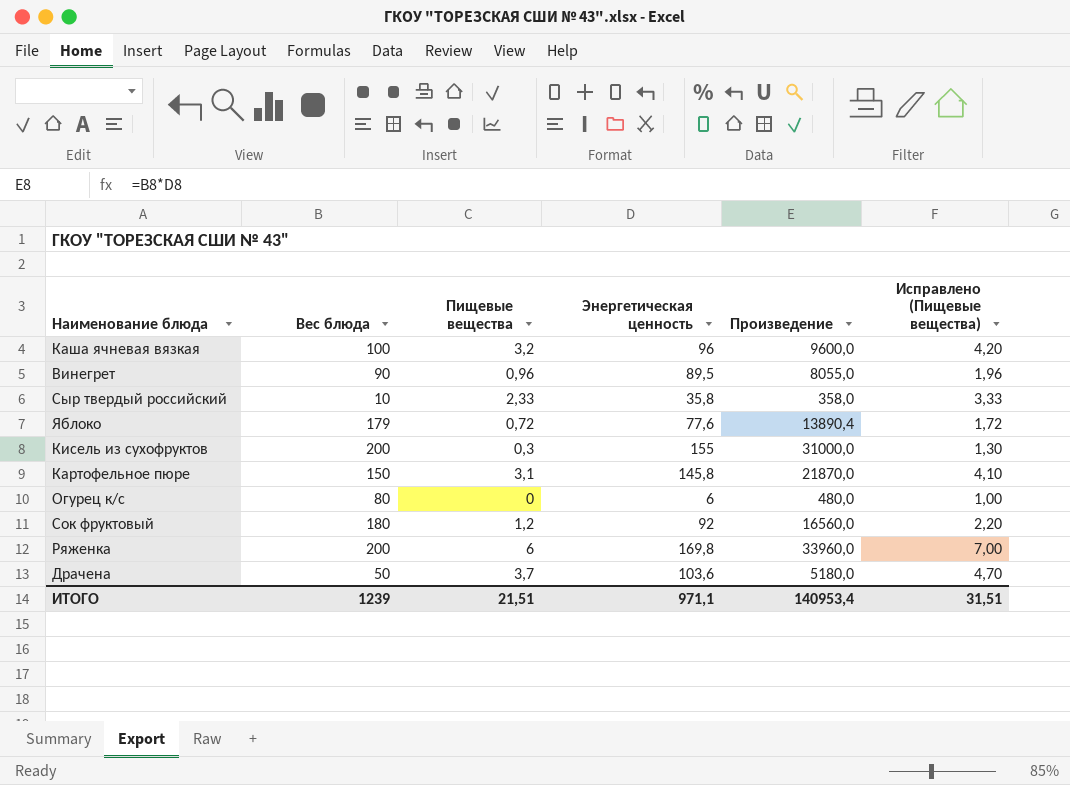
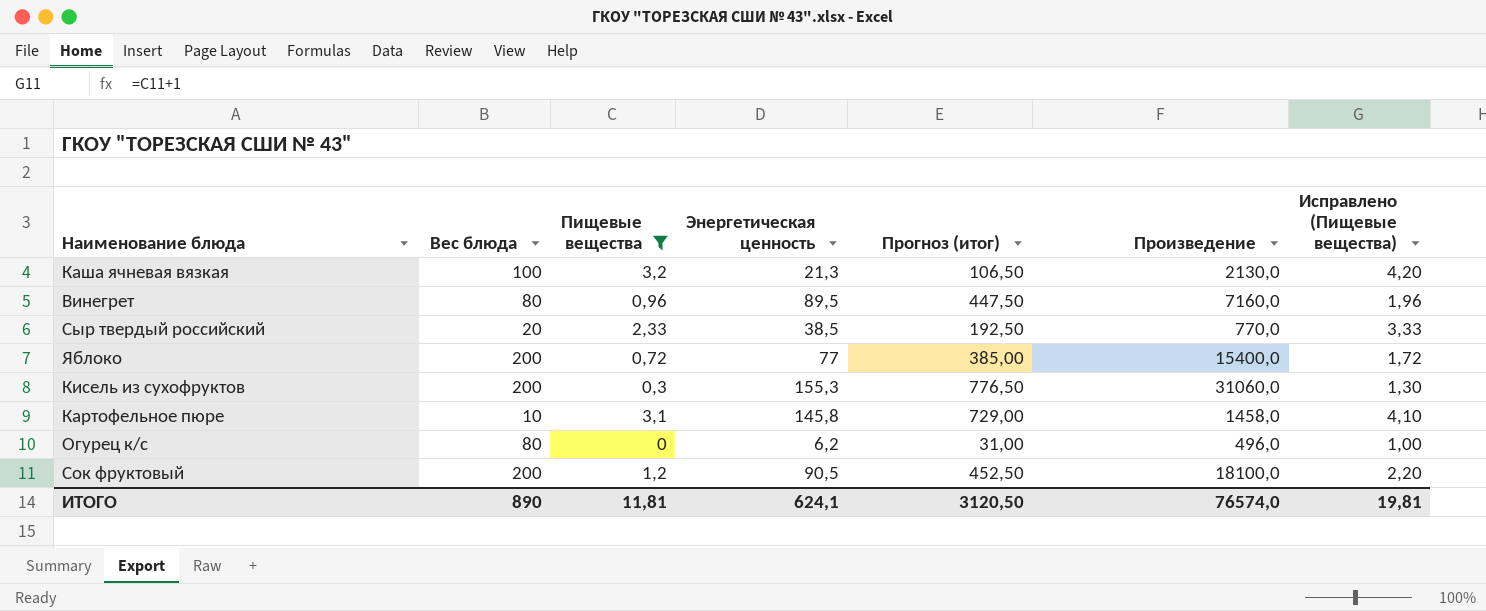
filter: none -> Пищевые вещества <= 3,2
column Прогноз (итог) | formula: none -> [Энергетическая ценность] * 5
Каша ячневая вязкая | Энергетическая ценность: 96 -> 21,3
Каша ячневая вязкая | Произведение: 9600,0 -> 2130,0
Винегрет | Вес блюда: 90 -> 80
Винегрет | Произведение: 8055,0 -> 7160,0
Сыр твердый российский | Вес блюда: 10 -> 20
Сыр твердый российский | Энергетическая ценность: 35,8 -> 38,5
Сыр твердый российский | Произведение: 358,0 -> 770,0
Яблоко | Вес блюда: 179 -> 200
Яблоко | Энергетическая ценность: 77,6 -> 77
Яблоко | Произведение: 13890,4 -> 15400,0
Кисель из сухофруктов | Энергетическая ценность: 155 -> 155,3
Кисель из сухофруктов | Произведение: 31000,0 -> 31060,0
Картофельное пюре | Вес блюда: 150 -> 10
Картофельное пюре | Произведение: 21870,0 -> 1458,0
Огурец к/с | Энергетическая ценность: 6 -> 6,2
Огурец к/с | Произведение: 480,0 -> 496,0
Сок фруктовый | Вес блюда: 180 -> 200
Сок фруктовый | Энергетическая ценность: 92 -> 90,5
Сок фруктовый | Произведение: 16560,0 -> 18100,0
ИТОГО | Вес блюда: 1239 -> 890
ИТОГО | Пищевые вещества: 21,51 -> 11,81
ИТОГО | Энергетическая ценность: 971,1 -> 624,1
ИТОГО | Произведение: 140953,4 -> 76574,0
ИТОГО | Исправлено (Пищевые вещества): 31,51 -> 19,81

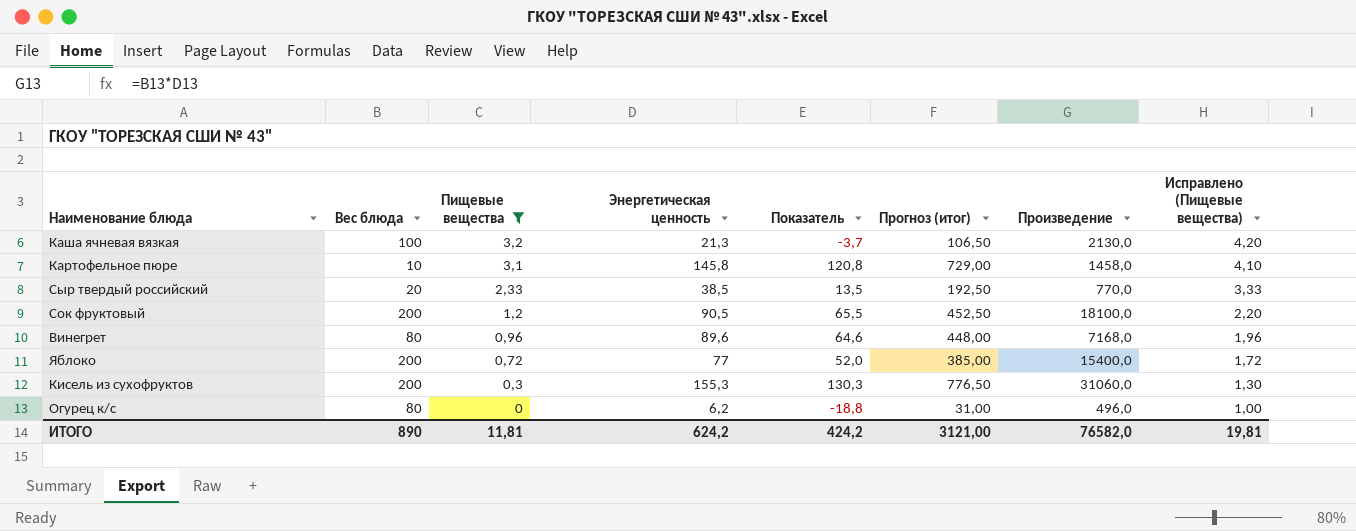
row order: none -> Пищевые вещества descending
column Показатель | formula: none -> [Энергетическая ценность] - 25
Винегрет | Энергетическая ценность: 89,5 -> 89,6
Винегрет | Прогноз (итог): 447,50 -> 448,00
Винегрет | Произведение: 7160,0 -> 7168,0
ИТОГО | Энергетическая ценность: 624,1 -> 624,2
ИТОГО | Прогноз (итог): 3120,50 -> 3121,00
ИТОГО | Произведение: 76574,0 -> 76582,0

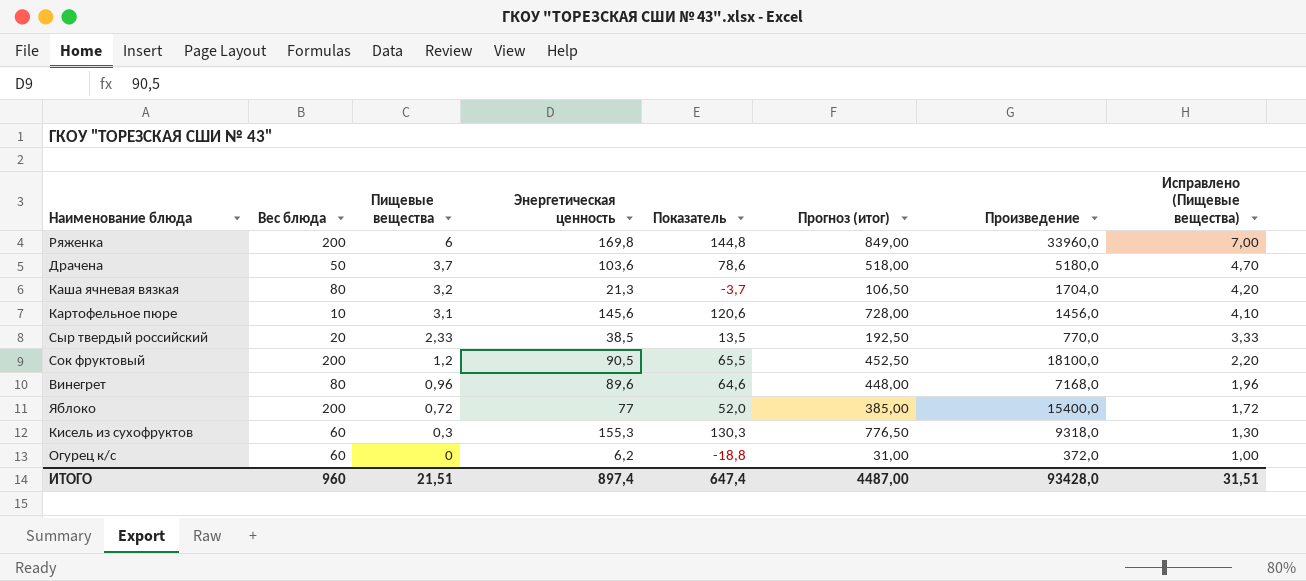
filter: Пищевые вещества <= 3,2 -> none
Каша ячневая вязкая | Вес блюда: 100 -> 80
Каша ячневая вязкая | Произведение: 2130,0 -> 1704,0
Картофельное пюре | Энергетическая ценность: 145,8 -> 145,6
Картофельное пюре | Показатель: 120,8 -> 120,6
Картофельное пюре | Прогноз (итог): 729,00 -> 728,00
Картофельное пюре | Произведение: 1458,0 -> 1456,0
Кисель из сухофруктов | Вес блюда: 200 -> 60
Кисель из сухофруктов | Произведение: 31060,0 -> 9318,0
Огурец к/с | Вес блюда: 80 -> 60
Огурец к/с | Произведение: 496,0 -> 372,0
ИТОГО | Вес блюда: 890 -> 960
ИТОГО | Пищевые вещества: 11,81 -> 21,51
ИТОГО | Энергетическая ценность: 624,2 -> 897,4
ИТОГО | Показатель: 424,2 -> 647,4
ИТОГО | Прогноз (итог): 3121,00 -> 4487,00
ИТОГО | Произведение: 76582,0 -> 93428,0
ИТОГО | Исправлено (Пищевые вещества): 19,81 -> 31,51

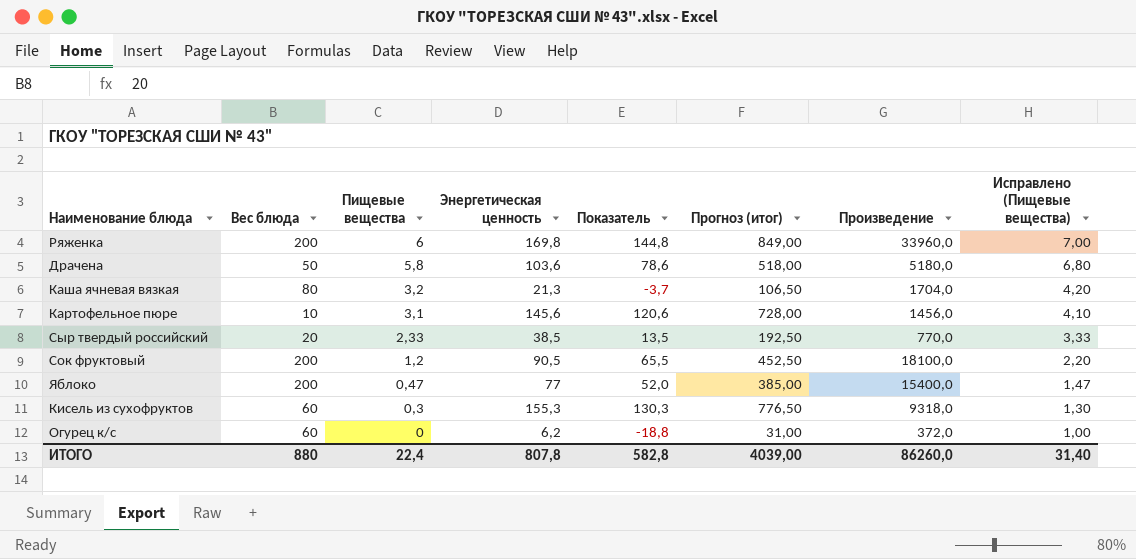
row Винегрет: 80 | 0,96 | 89,6 | 64,6 | 448,00 | 7168,0 | 1,96 -> none
Драчена | Пищевые вещества: 3,7 -> 5,8
Драчена | Исправлено (Пищевые вещества): 4,70 -> 6,80
Яблоко | Пищевые вещества: 0,72 -> 0,47
Яблоко | Исправлено (Пищевые вещества): 1,72 -> 1,47
ИТОГО | Вес блюда: 960 -> 880
ИТОГО | Пищевые вещества: 21,51 -> 22,4
ИТОГО | Энергетическая ценность: 897,4 -> 807,8
ИТОГО | Показатель: 647,4 -> 582,8
ИТОГО | Прогноз (итог): 4487,00 -> 4039,00
ИТОГО | Произведение: 93428,0 -> 86260,0
ИТОГО | Исправлено (Пищевые вещества): 31,51 -> 31,40

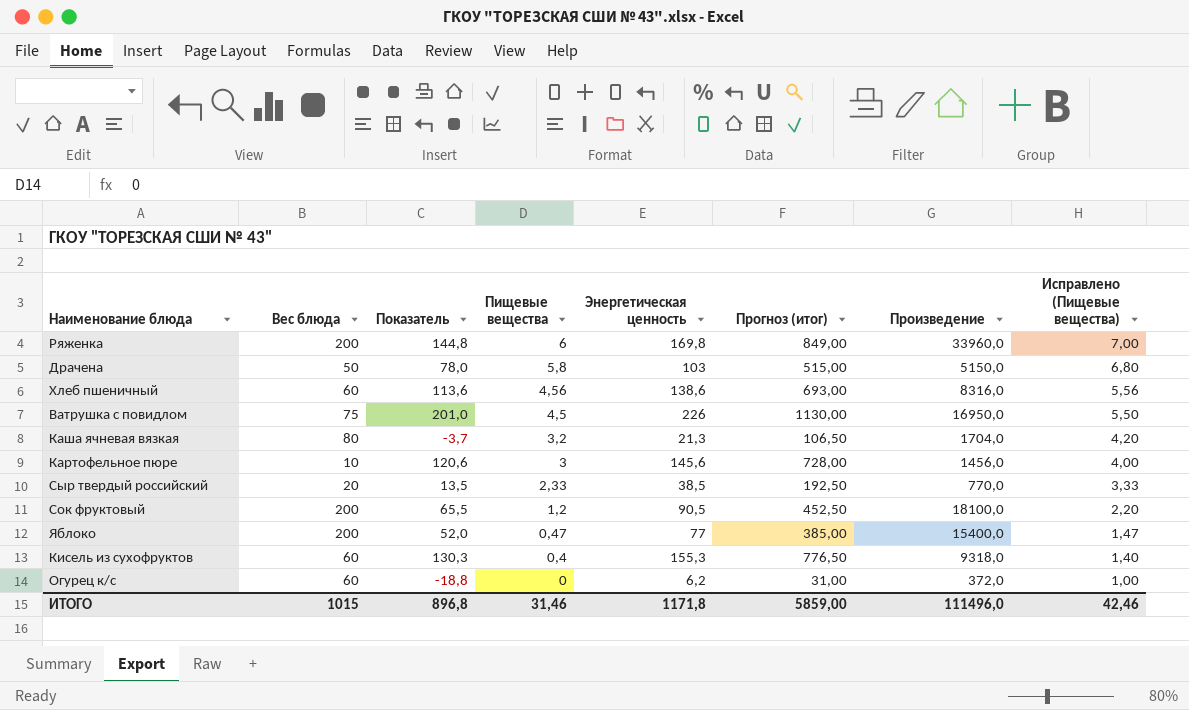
column Показатель | position: 5 -> 3
Драчена | Показатель: 78,6 -> 78,0
Драчена | Энергетическая ценность: 103,6 -> 103
Драчена | Прогноз (итог): 518,00 -> 515,00
Драчена | Произведение: 5180,0 -> 5150,0
row Хлеб пшеничный: none -> 60 | 113,6 | 4,56 | 138,6 | 693,00 | 8316,0 | 5,56
row Ватрушка с повидлом: none -> 75 | 201,0 | 4,5 | 226 | 1130,00 | 16950,0 | 5,50
Картофельное пюре | Пищевые вещества: 3,1 -> 3
Картофельное пюре | Исправлено (Пищевые вещества): 4,10 -> 4,00
Кисель из сухофруктов | Пищевые вещества: 0,3 -> 0,4
Кисель из сухофруктов | Исправлено (Пищевые вещества): 1,30 -> 1,40
ИТОГО | Вес блюда: 880 -> 1015
ИТОГО | Показатель: 582,8 -> 896,8
ИТОГО | Пищевые вещества: 22,4 -> 31,46
ИТОГО | Энергетическая ценность: 807,8 -> 1171,8
ИТОГО | Прогноз (итог): 4039,00 -> 5859,00
ИТОГО | Произведение: 86260,0 -> 111496,0
ИТОГО | Исправлено (Пищевые вещества): 31,40 -> 42,46

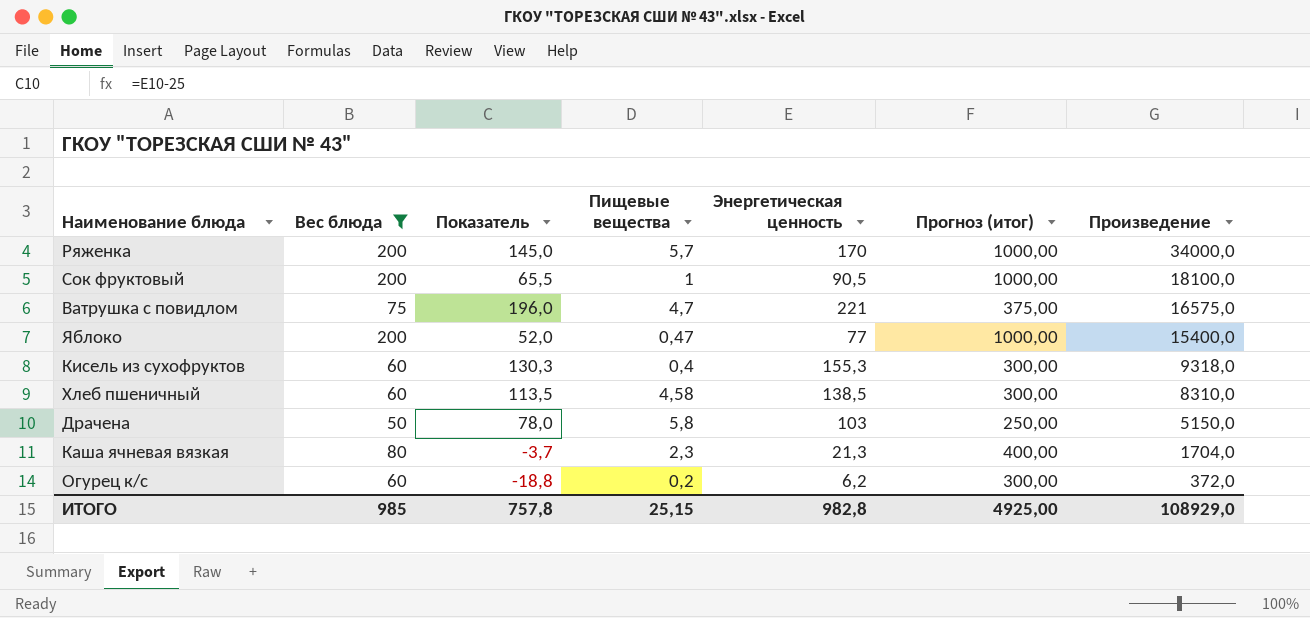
filter: none -> Вес блюда >= 50
row order: Пищевые вещества descending -> Произведение descending
column Исправлено (Пищевые вещества) | formula: [Пищевые вещества] + 1 -> none
column Прогноз (итог) | formula: [Энергетическая ценность] * 5 -> [Вес блюда] * 5
Ряженка | Показатель: 144,8 -> 145,0
Ряженка | Пищевые вещества: 6 -> 5,7
Ряженка | Энергетическая ценность: 169,8 -> 170
Ряженка | Произведение: 33960,0 -> 34000,0
Сок фруктовый | Пищевые вещества: 1,2 -> 1
Ватрушка с повидлом | Показатель: 201,0 -> 196,0
Ватрушка с повидлом | Пищевые вещества: 4,5 -> 4,7
Ватрушка с повидлом | Энергетическая ценность: 226 -> 221
Ватрушка с повидлом | Произведение: 16950,0 -> 16575,0
Хлеб пшеничный | Показатель: 113,6 -> 113,5
Хлеб пшеничный | Пищевые вещества: 4,56 -> 4,58
Хлеб пшеничный | Энергетическая ценность: 138,6 -> 138,5
Хлеб пшеничный | Произведение: 8316,0 -> 8310,0
Каша ячневая вязкая | Пищевые вещества: 3,2 -> 2,3
Огурец к/с | Пищевые вещества: 0 -> 0,2
ИТОГО | Вес блюда: 1015 -> 985
ИТОГО | Показатель: 896,8 -> 757,8
ИТОГО | Пищевые вещества: 31,46 -> 25,15
ИТОГО | Энергетическая ценность: 1171,8 -> 982,8
ИТОГО | Прогноз (итог): 5859,00 -> 4925,00
ИТОГО | Произведение: 111496,0 -> 108929,0

